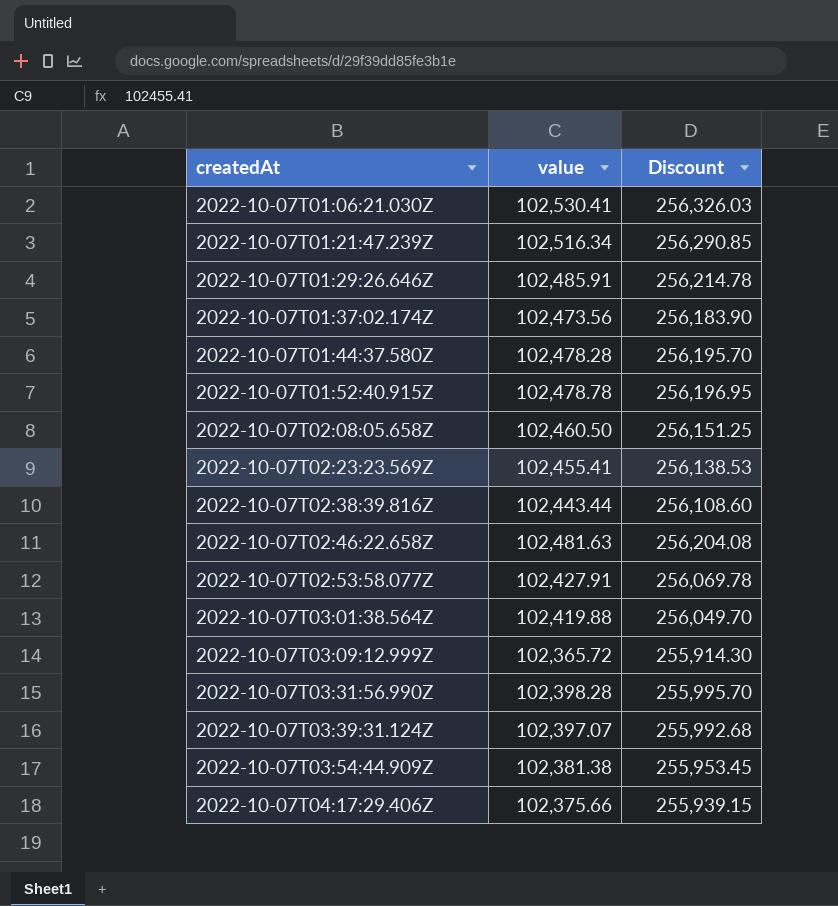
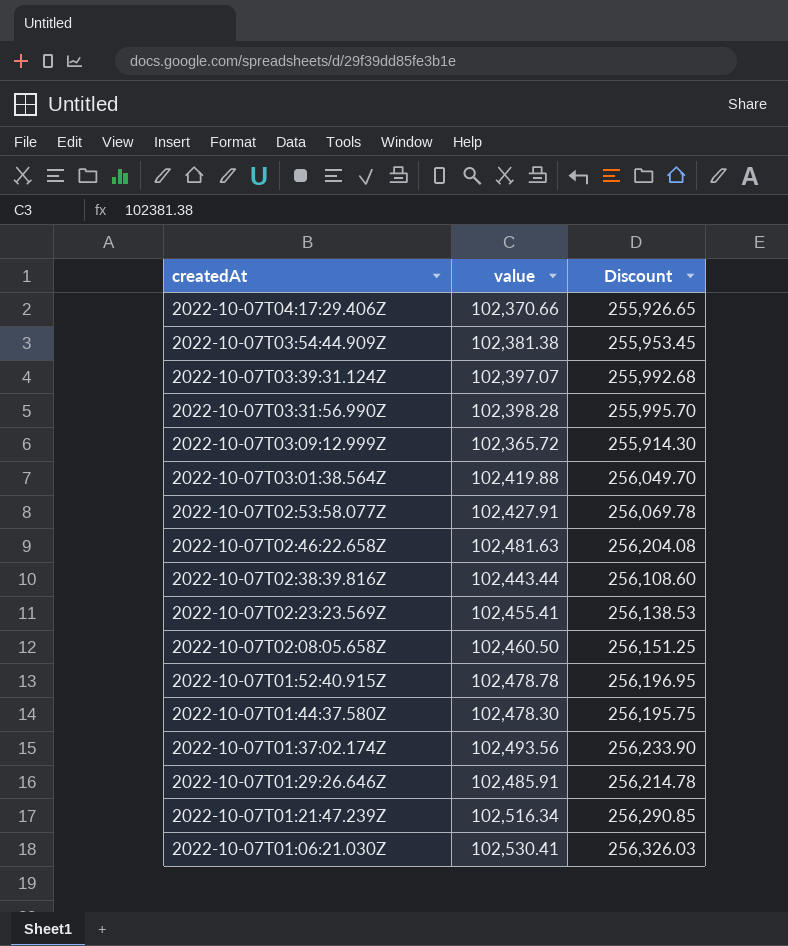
row order: createdAt ascending -> createdAt descending
2022-10-07T04:17:29.406Z | value: 102,375.66 -> 102,370.66
2022-10-07T04:17:29.406Z | Discount: 255,939.15 -> 255,926.65
2022-10-07T01:44:37.580Z | value: 102,478.28 -> 102,478.30
2022-10-07T01:44:37.580Z | Discount: 256,195.70 -> 256,195.75
2022-10-07T01:37:02.174Z | value: 102,473.56 -> 102,493.56
2022-10-07T01:37:02.174Z | Discount: 256,183.90 -> 256,233.90

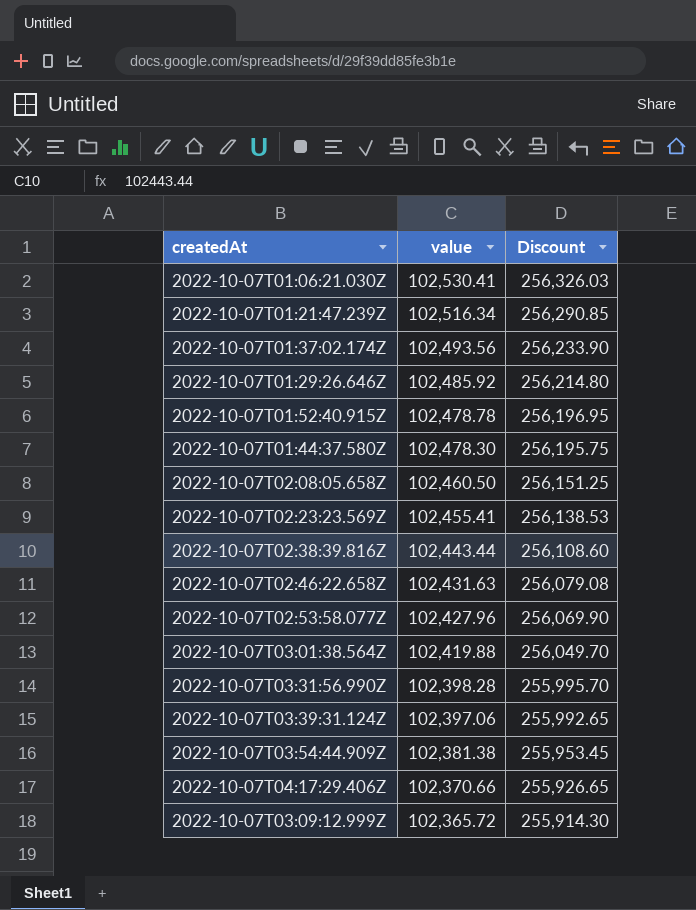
row order: createdAt descending -> value descending
2022-10-07T01:29:26.646Z | value: 102,485.91 -> 102,485.92
2022-10-07T01:29:26.646Z | Discount: 256,214.78 -> 256,214.80
2022-10-07T02:46:22.658Z | value: 102,481.63 -> 102,431.63
2022-10-07T02:46:22.658Z | Discount: 256,204.08 -> 256,079.08
2022-10-07T02:53:58.077Z | value: 102,427.91 -> 102,427.96
2022-10-07T02:53:58.077Z | Discount: 256,069.78 -> 256,069.90
2022-10-07T03:39:31.124Z | value: 102,397.07 -> 102,397.06
2022-10-07T03:39:31.124Z | Discount: 255,992.68 -> 255,992.65

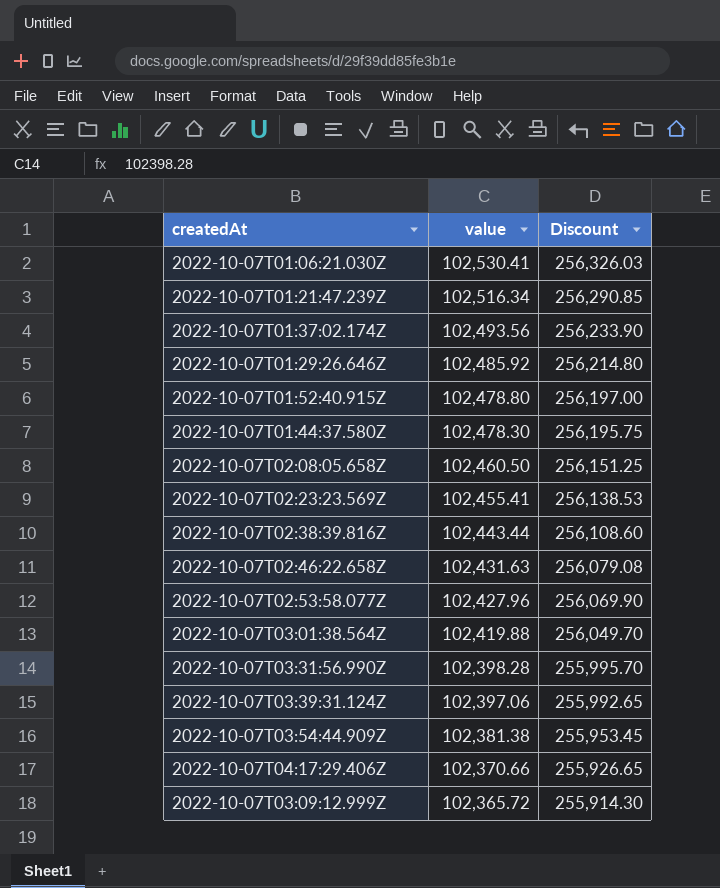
2022-10-07T01:52:40.915Z | value: 102,478.78 -> 102,478.80
2022-10-07T01:52:40.915Z | Discount: 256,196.95 -> 256,197.00

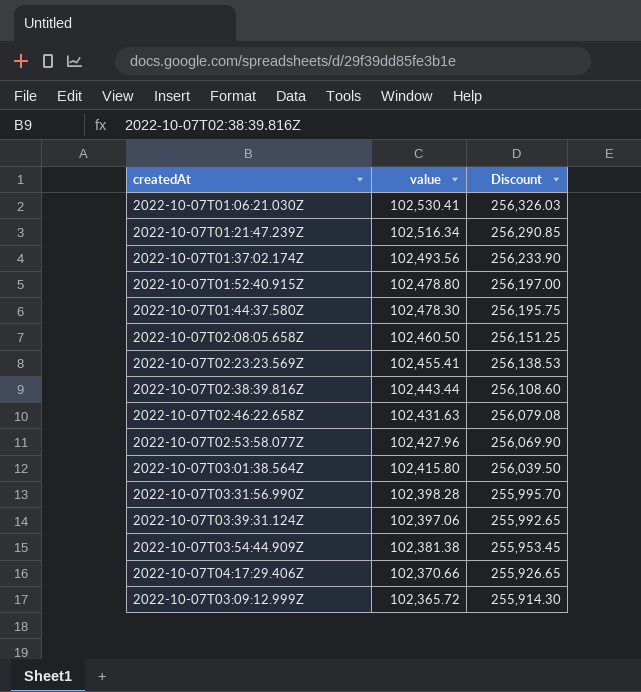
row 2022-10-07T01:29:26.646Z: 102,485.92 | 256,214.80 -> none
2022-10-07T03:01:38.564Z | value: 102,419.88 -> 102,415.80
2022-10-07T03:01:38.564Z | Discount: 256,049.70 -> 256,039.50

